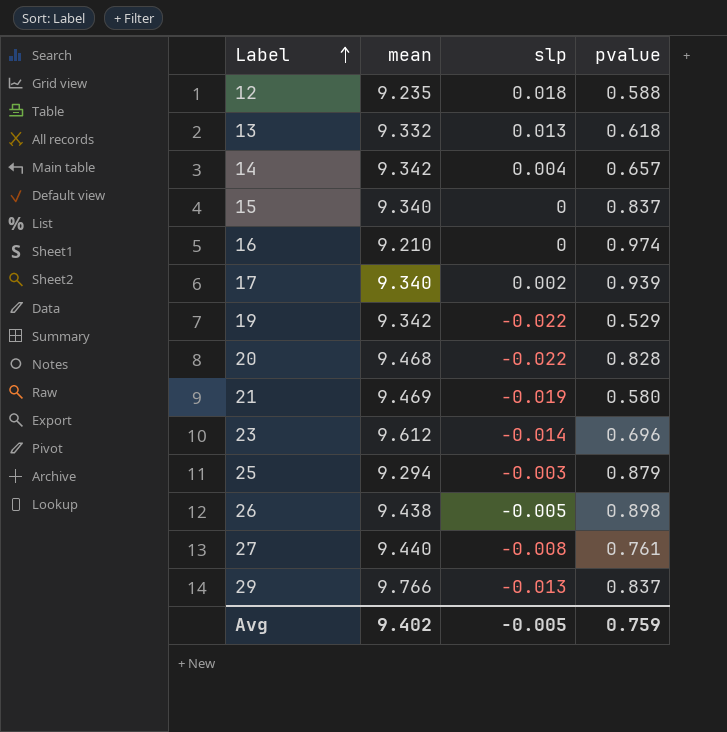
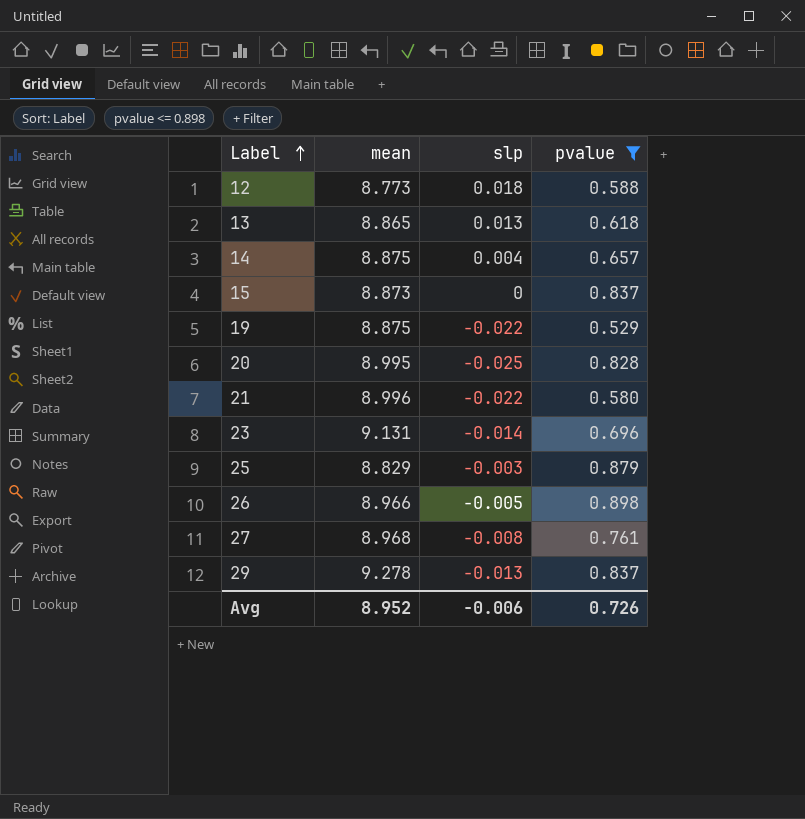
filter: none -> pvalue <= 0.898
12 | mean: 9.235 -> 8.773
13 | mean: 9.332 -> 8.865
14 | mean: 9.342 -> 8.875
15 | mean: 9.340 -> 8.873
19 | mean: 9.342 -> 8.875
20 | mean: 9.468 -> 8.995
20 | slp: -0.022 -> -0.025
21 | mean: 9.469 -> 8.996
21 | slp: -0.019 -> -0.022
23 | mean: 9.612 -> 9.131
25 | mean: 9.294 -> 8.829
26 | mean: 9.438 -> 8.966
27 | mean: 9.440 -> 8.968
29 | mean: 9.766 -> 9.278
Avg | mean: 9.402 -> 8.952
Avg | slp: -0.005 -> -0.006
Avg | pvalue: 0.759 -> 0.726

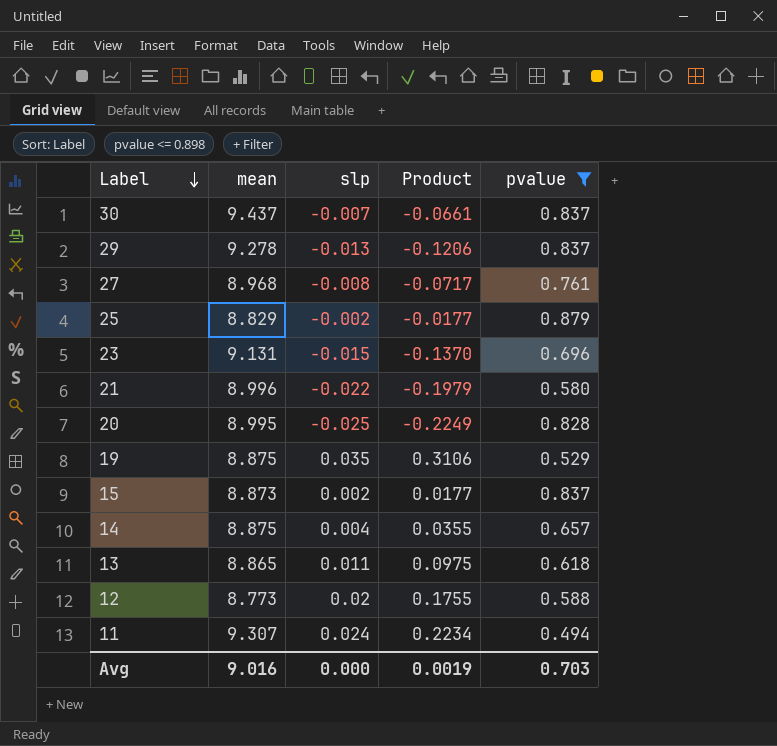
row order: Label ascending -> Label descending
column Product | formula: none -> [mean] * [slp]
row 26: 8.966 | -0.005 | 0.898 -> none
row 30: none -> 9.437 | -0.007 | -0.0661 | 0.837
25 | slp: -0.003 -> -0.002
23 | slp: -0.014 -> -0.015
19 | slp: -0.022 -> 0.035
15 | slp: 0 -> 0.002
13 | slp: 0.013 -> 0.011
12 | slp: 0.018 -> 0.02
row 11: none -> 9.307 | 0.024 | 0.2234 | 0.494
Avg | mean: 8.952 -> 9.016
Avg | slp: -0.006 -> 0.000
Avg | pvalue: 0.726 -> 0.703

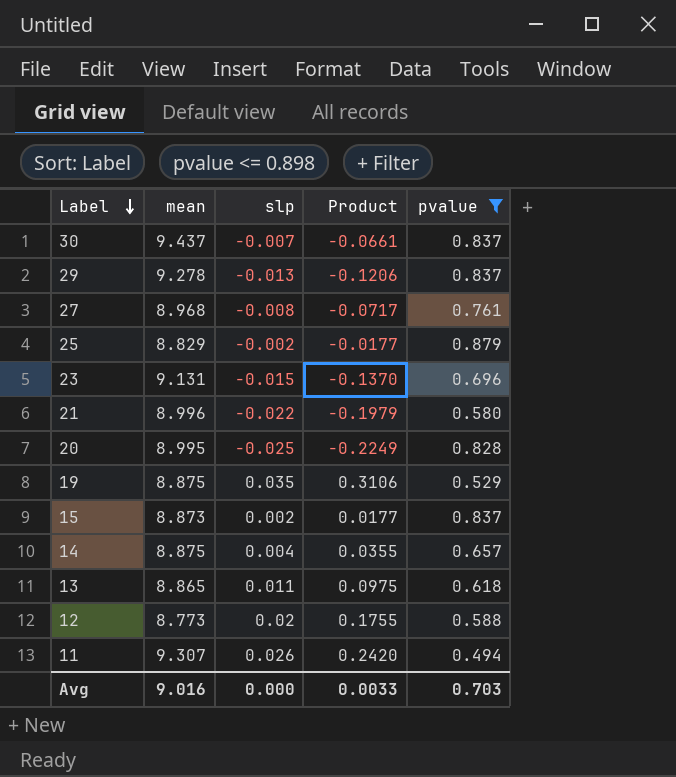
11 | slp: 0.024 -> 0.026
11 | Product: 0.2234 -> 0.2420
Avg | Product: 0.0019 -> 0.0033

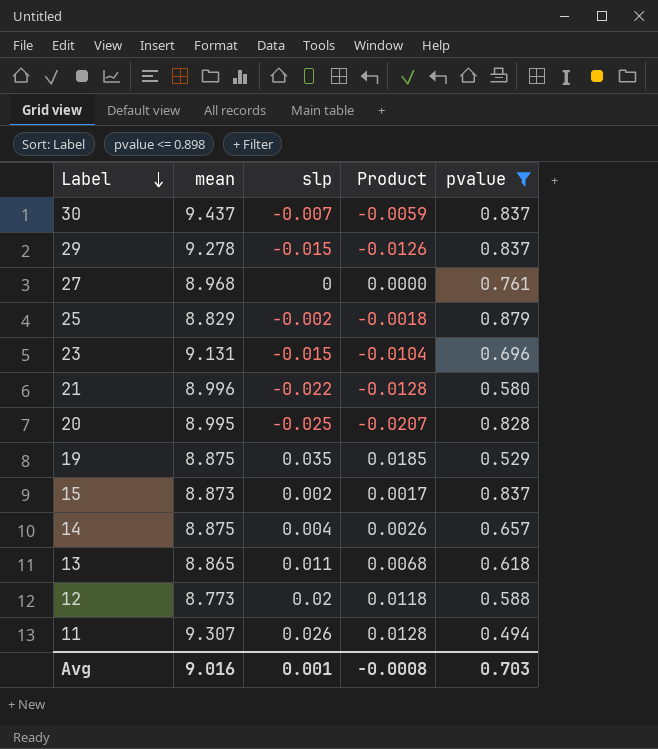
column Product | formula: [mean] * [slp] -> [slp] * [pvalue]
29 | slp: -0.013 -> -0.015
27 | slp: -0.008 -> 0
Avg | slp: 0.000 -> 0.001
Avg | Product: 0.0033 -> -0.0008

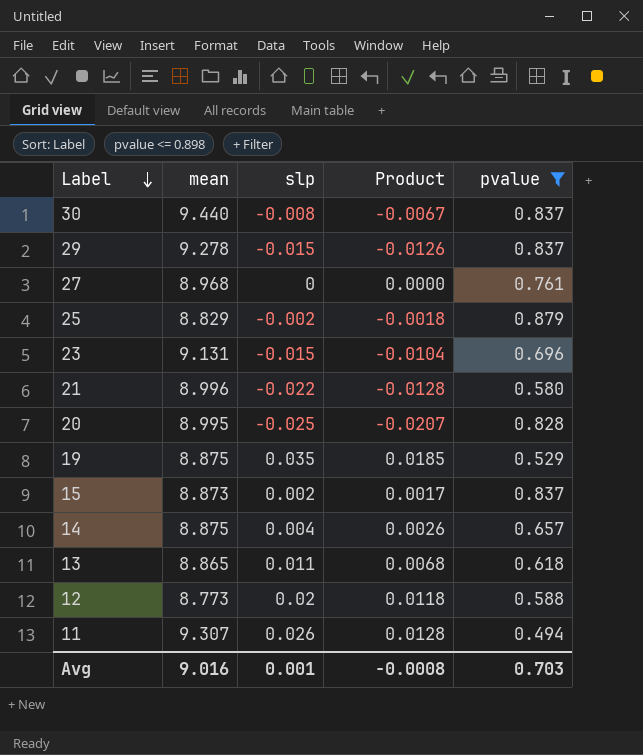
30 | mean: 9.437 -> 9.440
30 | slp: -0.007 -> -0.008
30 | Product: -0.0059 -> -0.0067

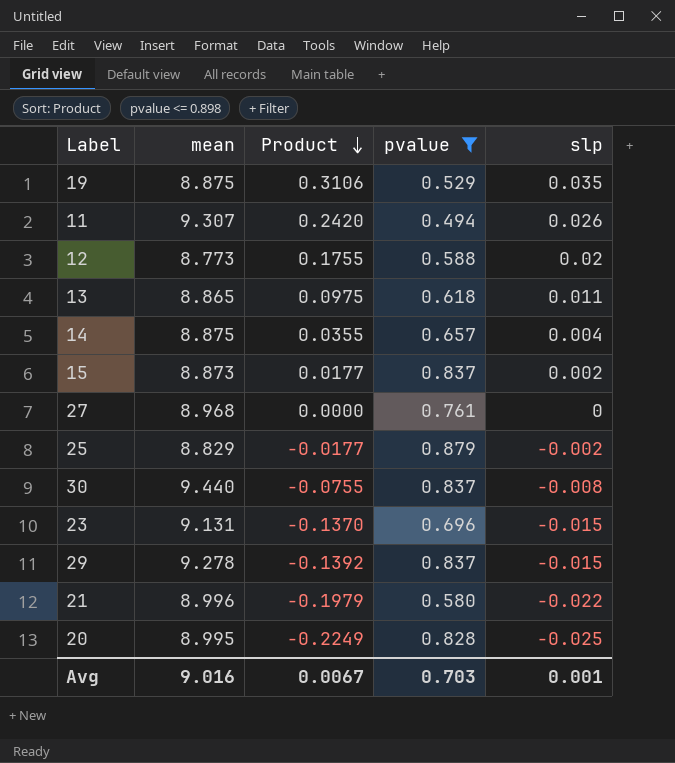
row order: Label descending -> Product descending
column Product | formula: [slp] * [pvalue] -> [mean] * [slp]
column slp | position: 3 -> 5
Avg | Product: -0.0008 -> 0.0067

